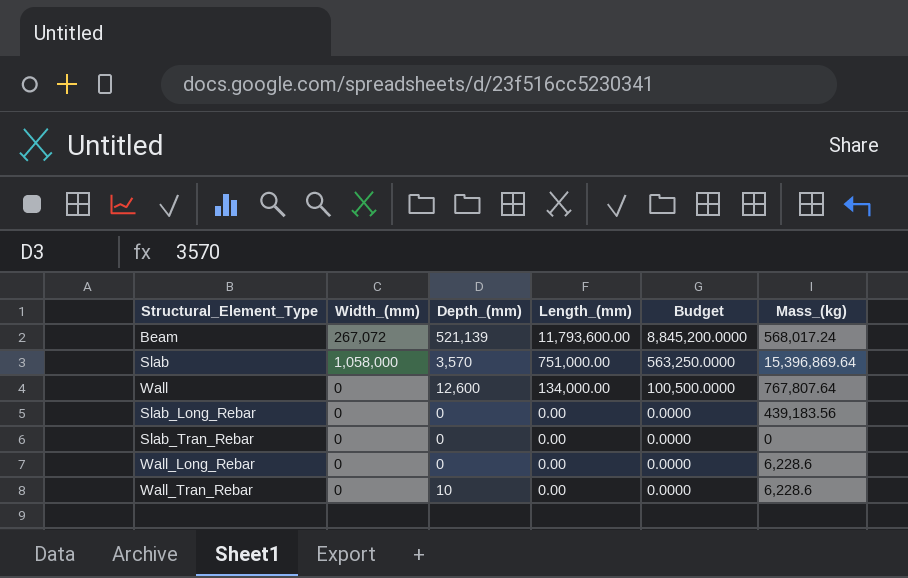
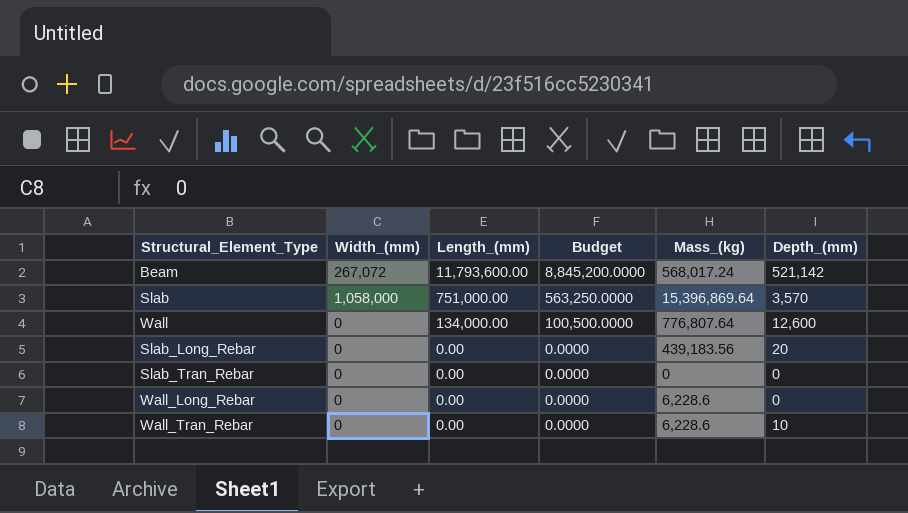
column Depth_(mm) | position: 3 -> 6
Beam | Depth_(mm): 521,139 -> 521,142
Wall | Mass_(kg): 767,807.64 -> 776,807.64
Slab_Long_Rebar | Depth_(mm): 0 -> 20

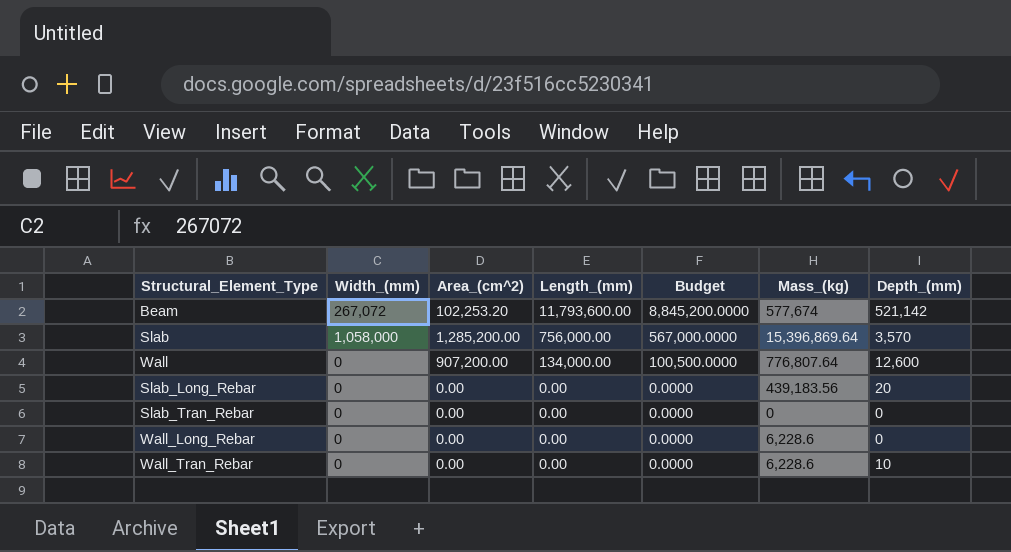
column Area_(cm^2) | position: none -> 3
Beam | Mass_(kg): 568,017.24 -> 577,674
Slab | Length_(mm): 751,000.00 -> 756,000.00
Slab | Budget: 563,250.0000 -> 567,000.0000

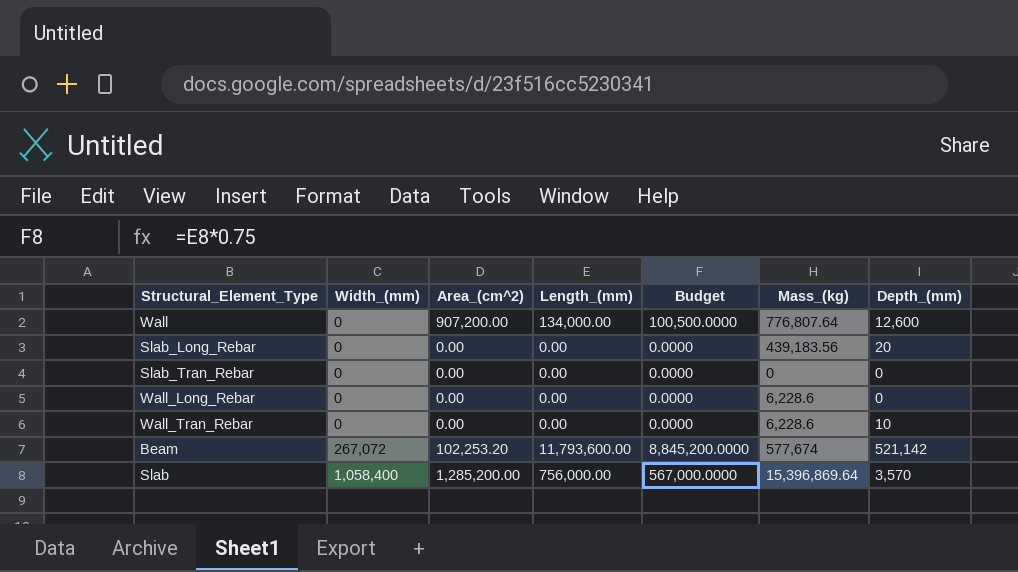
row order: Length_(mm) descending -> Width_(mm) ascending
Slab | Width_(mm): 1,058,000 -> 1,058,400

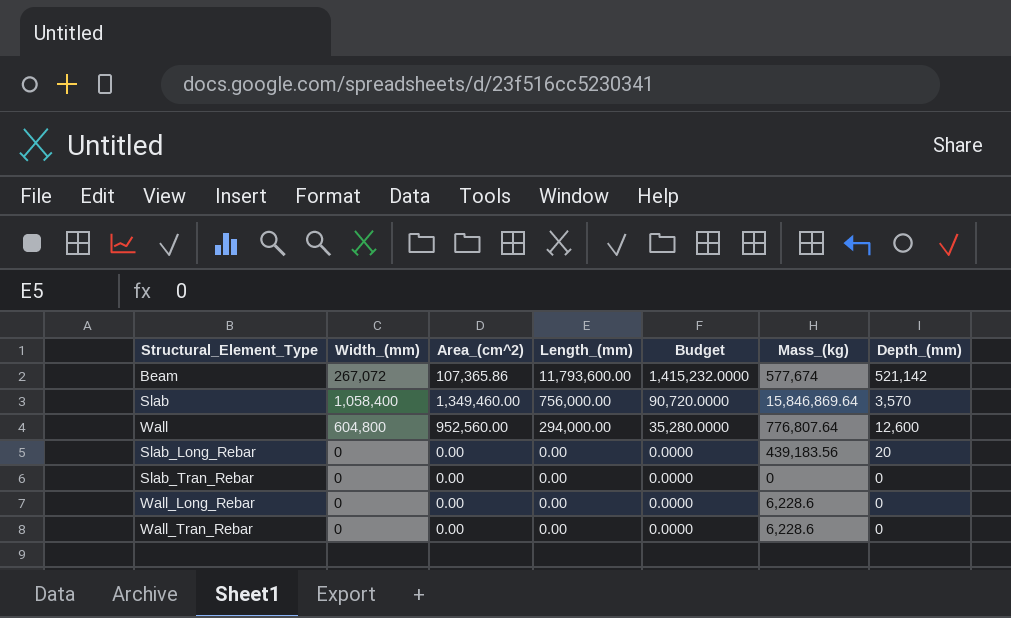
row order: Width_(mm) ascending -> Length_(mm) descending
column Budget | formula: [Length_(mm)] * 0.75 -> [Length_(mm)] * 0.12
Beam | Area_(cm^2): 102,253.20 -> 107,365.86
Slab | Area_(cm^2): 1,285,200.00 -> 1,349,460.00
Slab | Mass_(kg): 15,396,869.64 -> 15,846,869.64
Wall | Width_(mm): 0 -> 604,800
Wall | Area_(cm^2): 907,200.00 -> 952,560.00
Wall | Length_(mm): 134,000.00 -> 294,000.00
Wall_Tran_Rebar | Depth_(mm): 10 -> 0

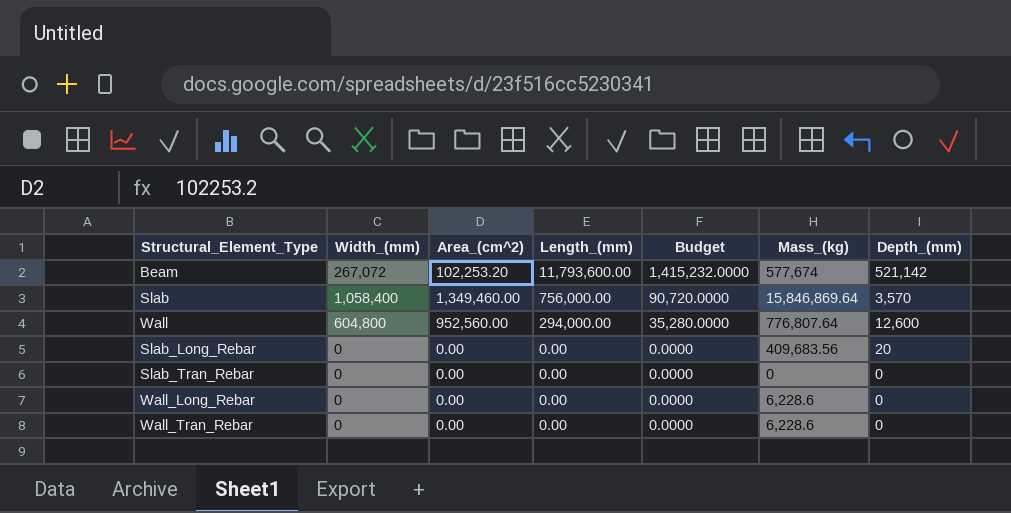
Beam | Area_(cm^2): 107,365.86 -> 102,253.20
Slab_Long_Rebar | Mass_(kg): 439,183.56 -> 409,683.56

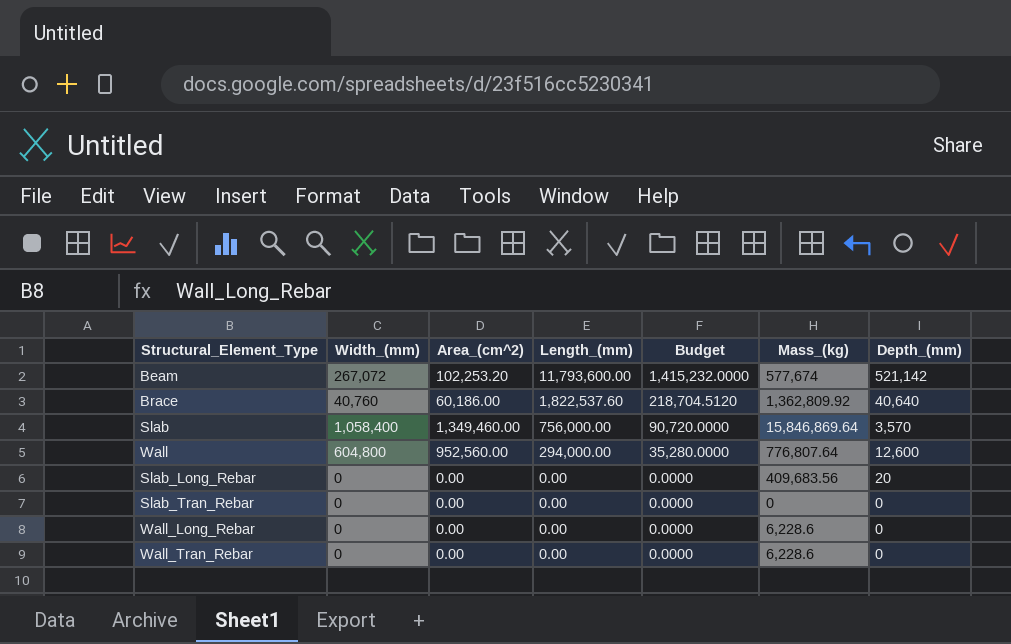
row Brace: none -> 40,760 | 60,186.00 | 1,822,537.60 | 218,704.5120 | 1,362,809.92 | 40,640

